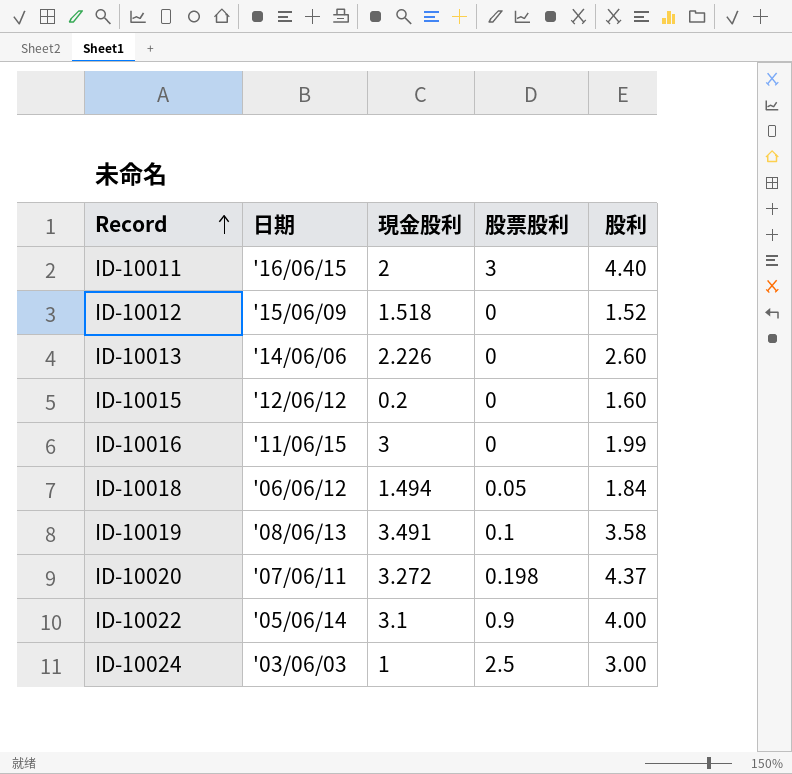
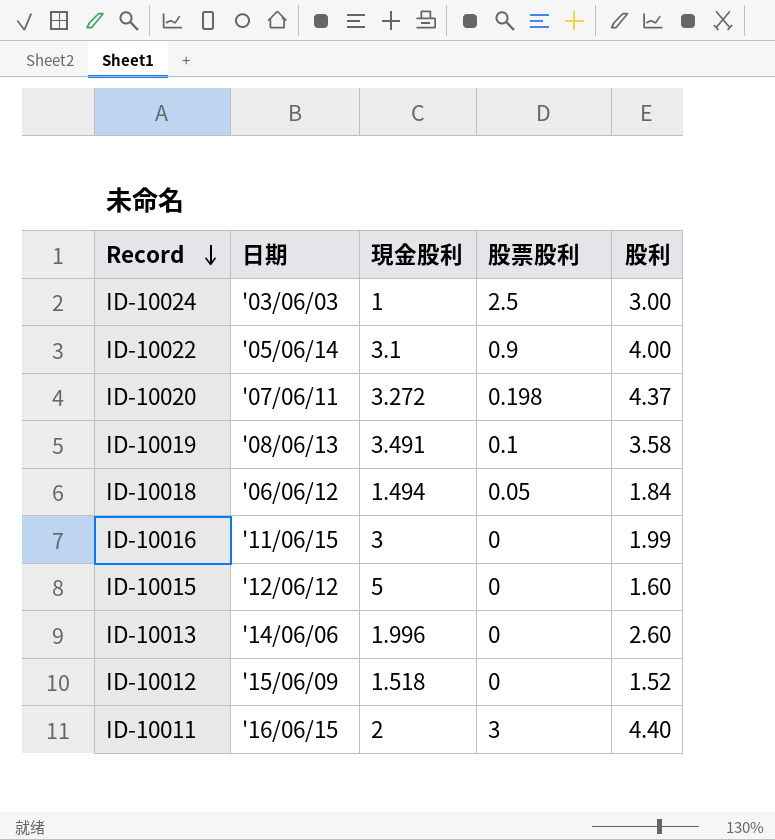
row order: Record ascending -> Record descending
ID-10015 | 現金股利: 0.2 -> 5
ID-10013 | 現金股利: 2.226 -> 1.996

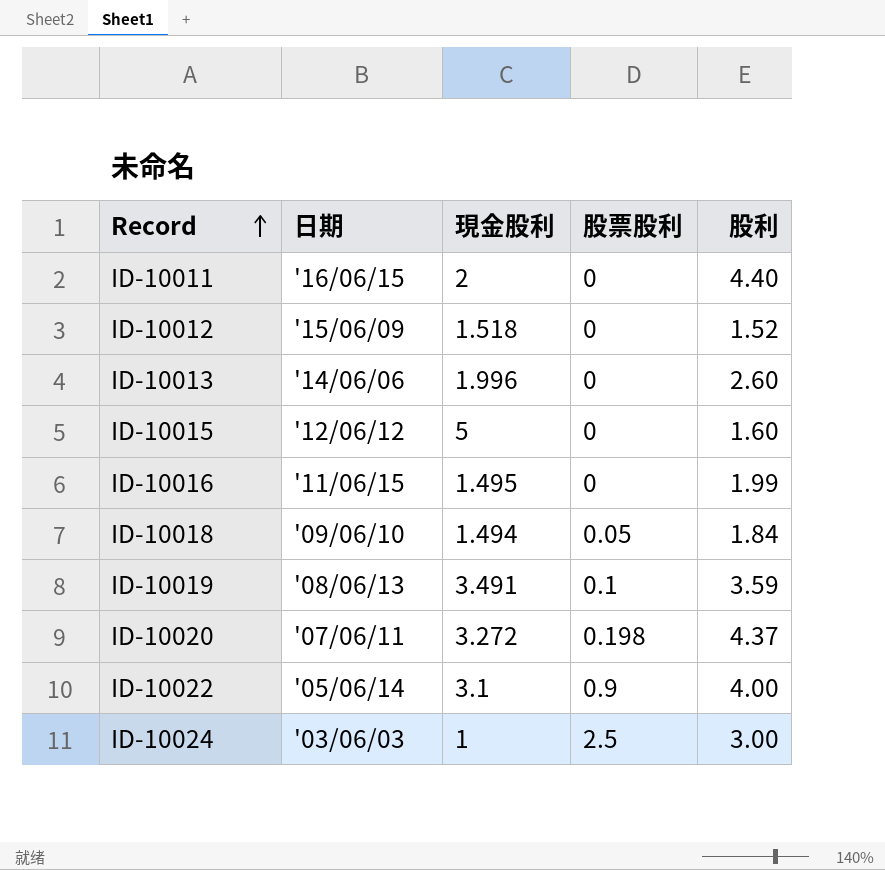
row order: Record descending -> Record ascending
ID-10011 | 股票股利: 3 -> 0
ID-10016 | 現金股利: 3 -> 1.495
ID-10018 | 日期: '06/06/12 -> '09/06/10
ID-10019 | 股利: 3.58 -> 3.59

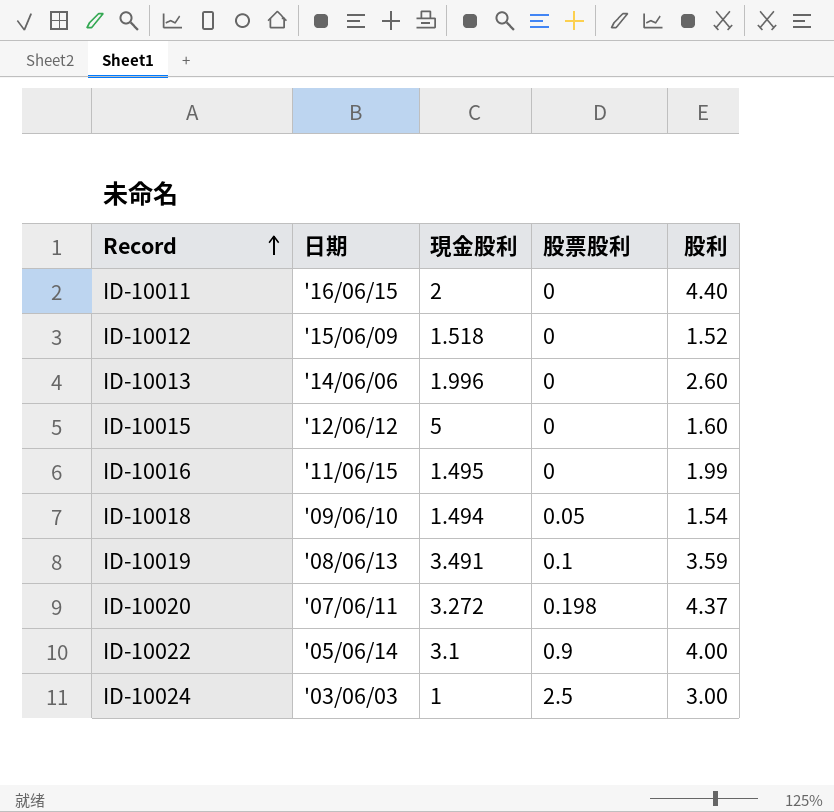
ID-10018 | 股利: 1.84 -> 1.54

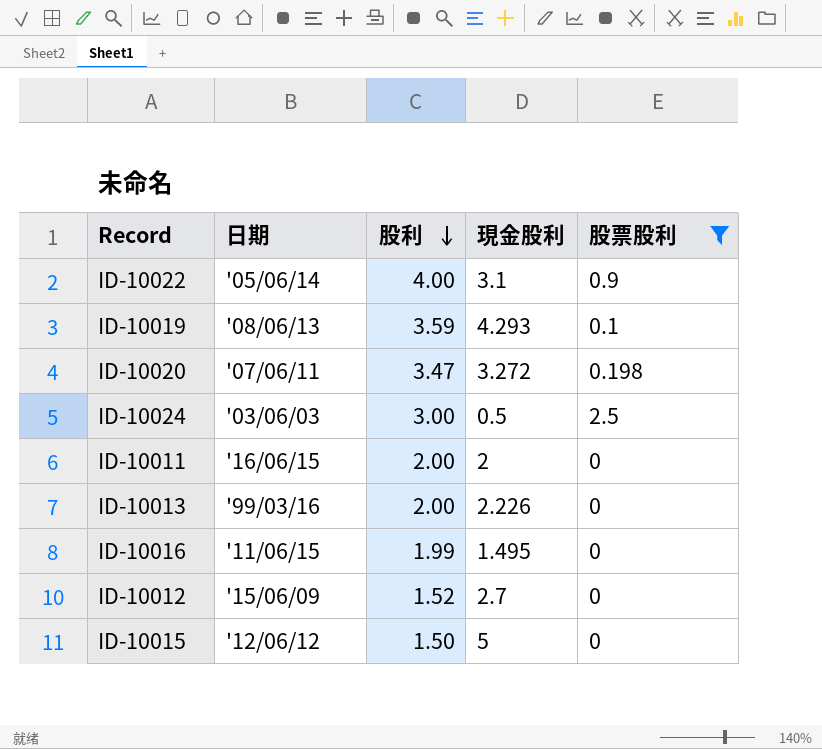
filter: none -> 股票股利 != 0.05
row order: Record ascending -> 股利 descending
column 股利 | position: 5 -> 3
ID-10019 | 現金股利: 3.491 -> 4.293
ID-10020 | 股利: 4.37 -> 3.47
ID-10024 | 現金股利: 1 -> 0.5
ID-10011 | 股利: 4.40 -> 2.00
ID-10013 | 日期: '14/06/06 -> '99/03/16
ID-10013 | 股利: 2.60 -> 2.00
ID-10013 | 現金股利: 1.996 -> 2.226
ID-10012 | 現金股利: 1.518 -> 2.7
ID-10015 | 股利: 1.60 -> 1.50

